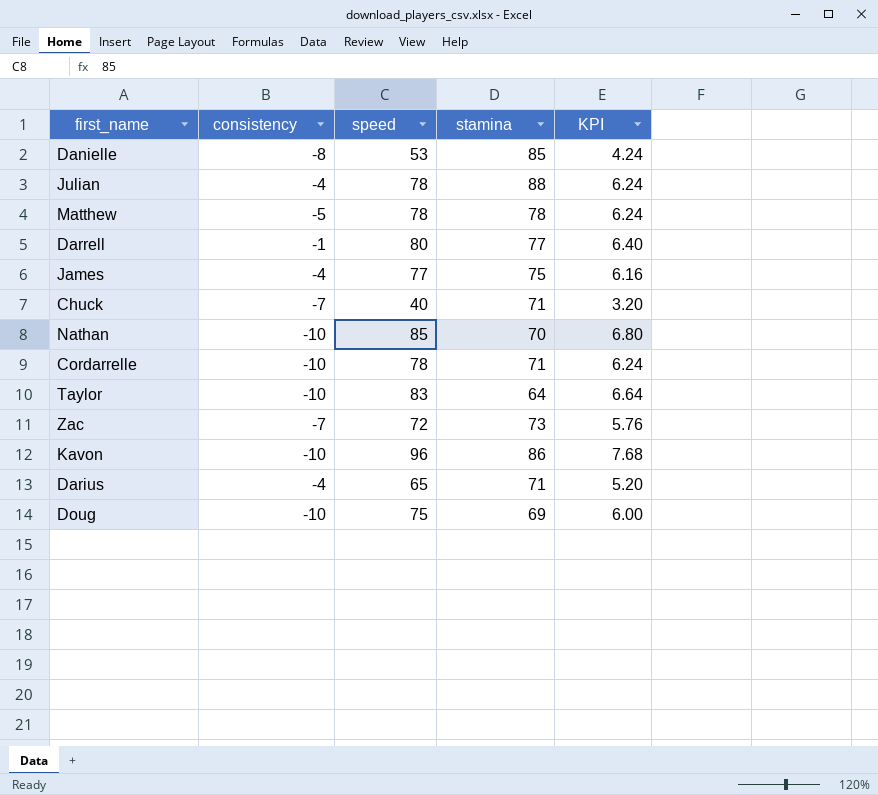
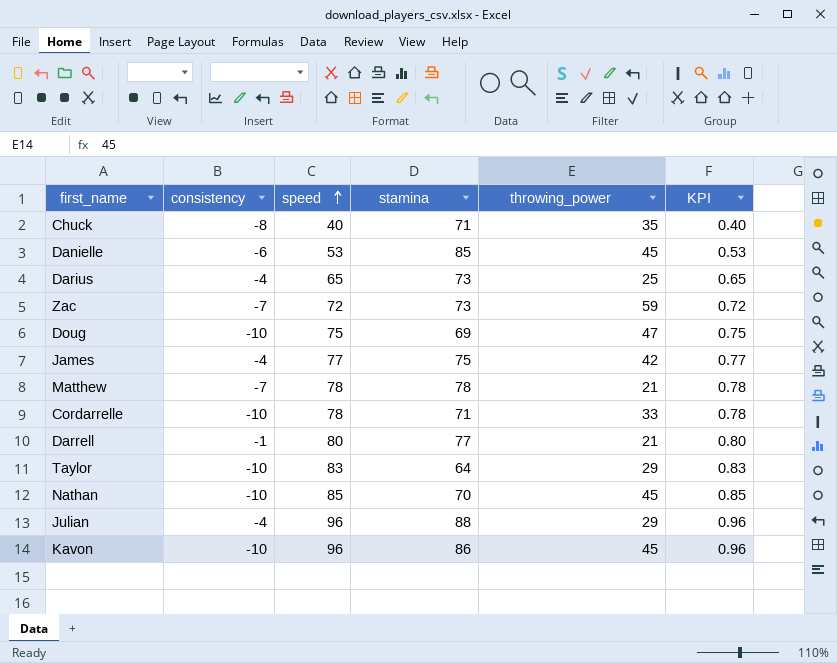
row order: none -> speed ascending
column throwing_power | position: none -> 5
column KPI | formula: [speed] * 0.08 -> [speed] * 0.01
Chuck | consistency: -7 -> -8
Danielle | consistency: -8 -> -6
Darius | stamina: 71 -> 73
Matthew | consistency: -5 -> -7
Julian | speed: 78 -> 96

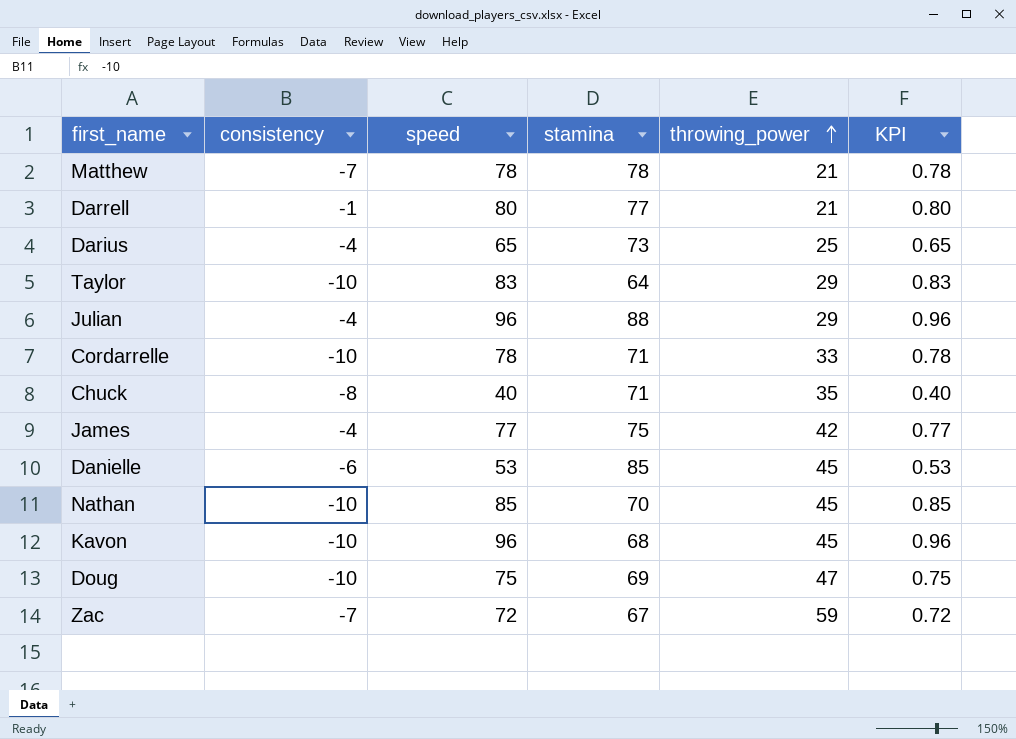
row order: speed ascending -> throwing_power ascending
Kavon | stamina: 86 -> 68
Zac | stamina: 73 -> 67

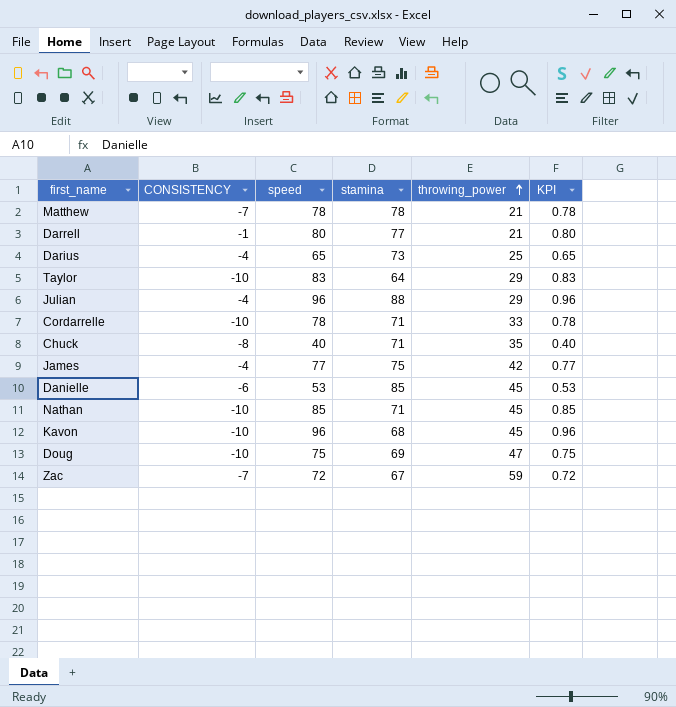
column name: consistency -> CONSISTENCY
Nathan | stamina: 70 -> 71

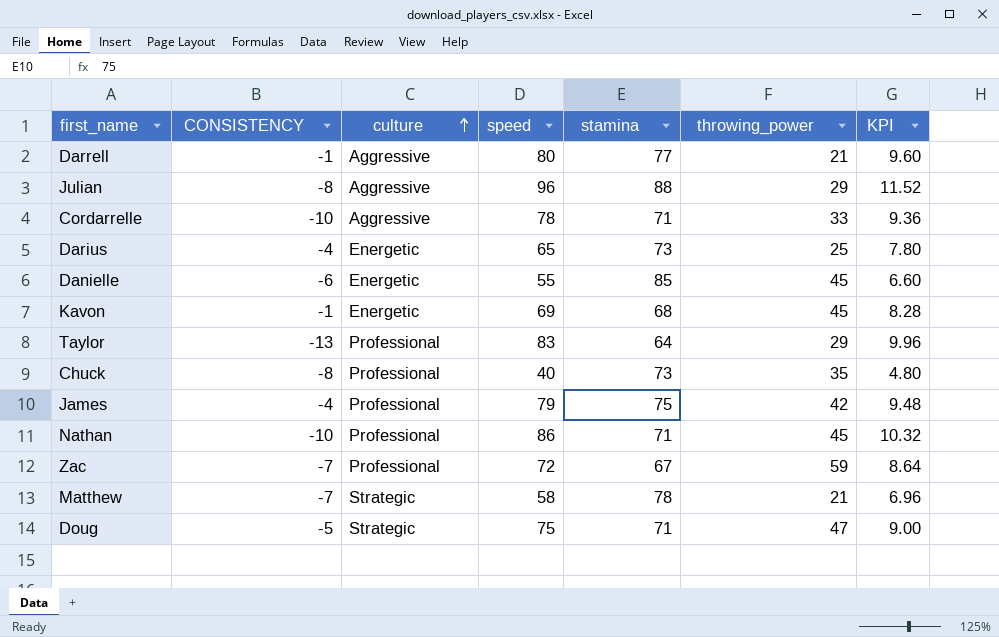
row order: throwing_power ascending -> culture ascending
column culture | position: none -> 3
column KPI | formula: [speed] * 0.01 -> [speed] * 0.12
Julian | CONSISTENCY: -4 -> -8
Danielle | speed: 53 -> 55
Kavon | CONSISTENCY: -10 -> -1
Kavon | speed: 96 -> 69
Taylor | CONSISTENCY: -10 -> -13
Chuck | stamina: 71 -> 73
James | speed: 77 -> 79
Nathan | speed: 85 -> 86
Matthew | speed: 78 -> 58
Doug | CONSISTENCY: -10 -> -5
Doug | stamina: 69 -> 71

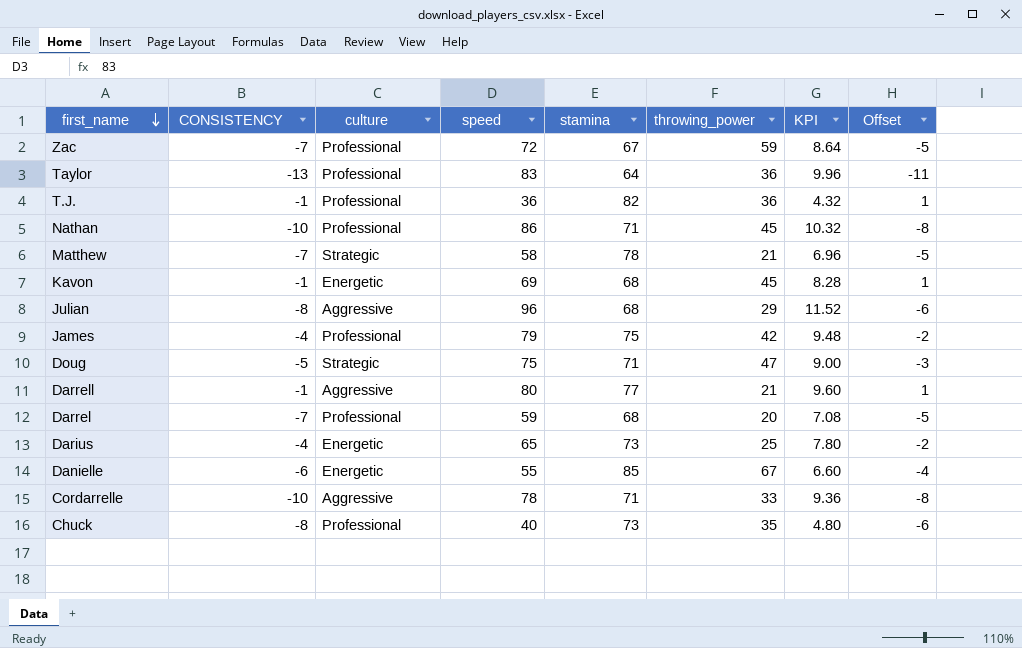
row order: culture ascending -> first_name descending
column Offset | formula: none -> [CONSISTENCY] + 2
Taylor | throwing_power: 29 -> 36
row T.J.: none -> -1 | Professional | 36 | 82 | 36 | 4.32 | 1
Julian | stamina: 88 -> 68
row Darrel: none -> -7 | Professional | 59 | 68 | 20 | 7.08 | -5
Danielle | throwing_power: 45 -> 67

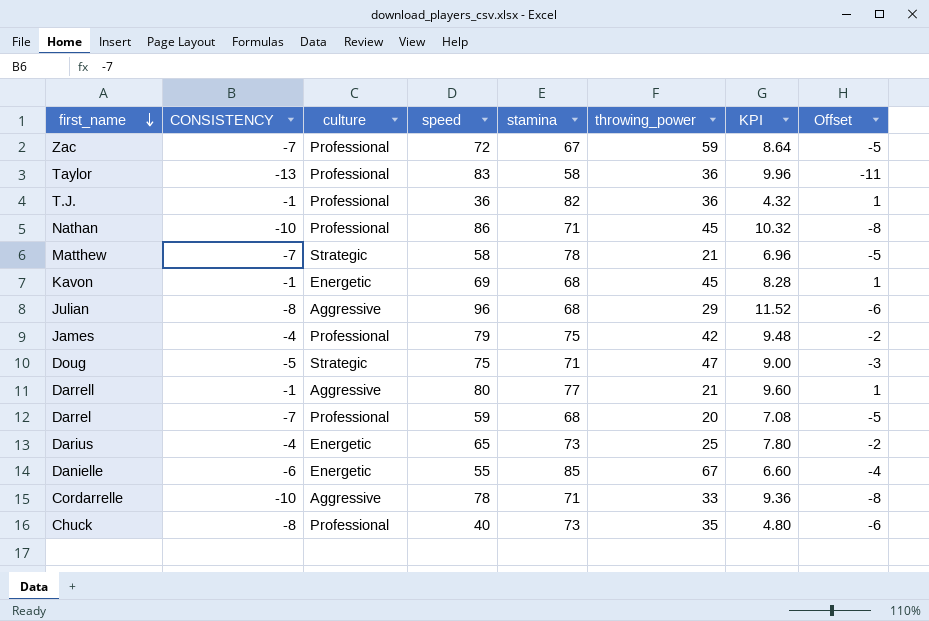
Taylor | stamina: 64 -> 58

